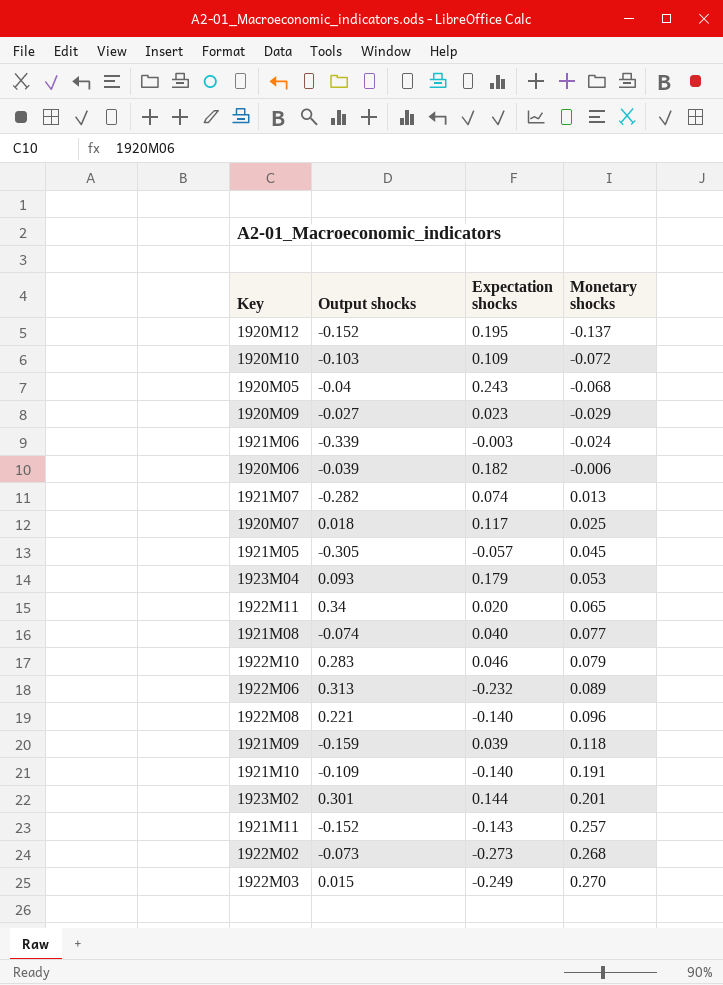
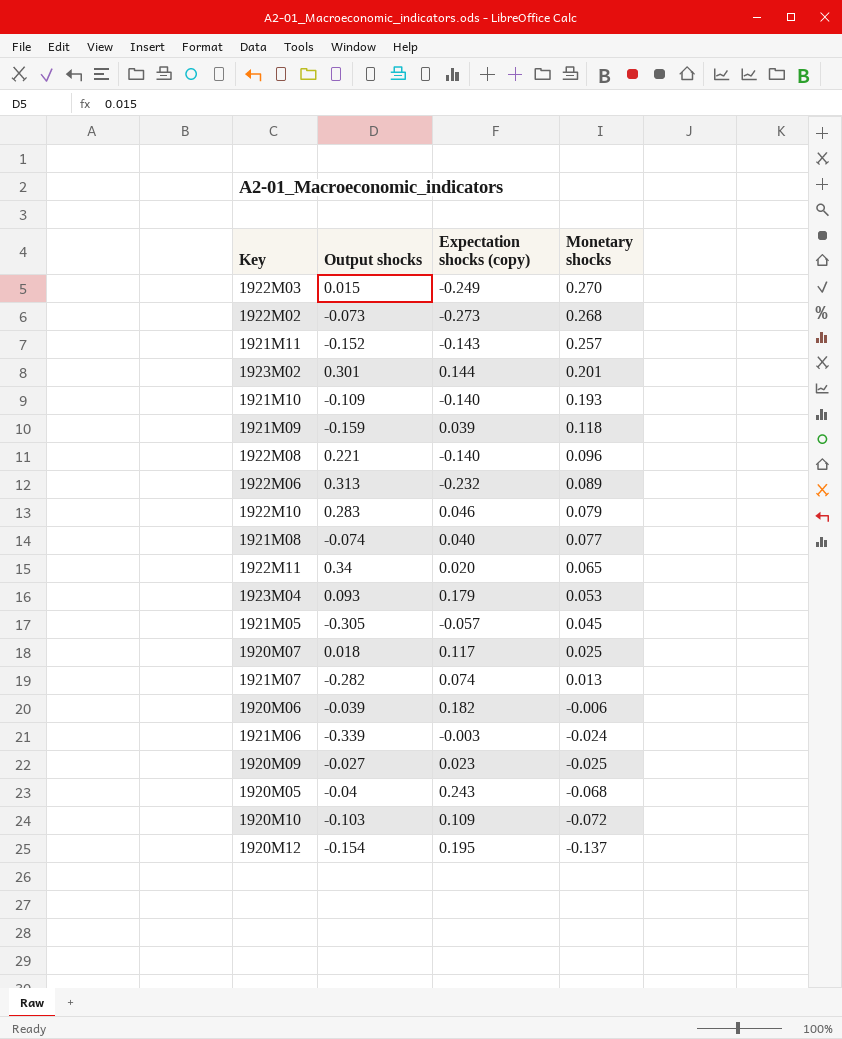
row order: Monetary shocks ascending -> Monetary shocks descending
column name: Expectation shocks -> Expectation shocks (copy)
1921M10 | Monetary shocks: 0.191 -> 0.193
1920M09 | Monetary shocks: -0.029 -> -0.025
1920M12 | Output shocks: -0.152 -> -0.154

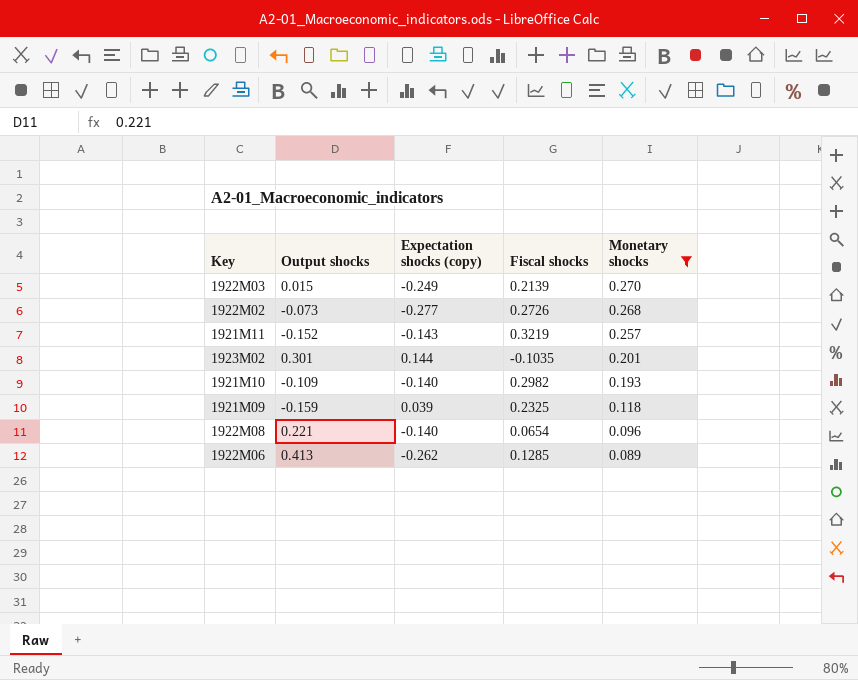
filter: none -> Monetary shocks >= 0.089
column Fiscal shocks | position: none -> 4
1922M02 | Expectation shocks (copy): -0.273 -> -0.277
1922M06 | Output shocks: 0.313 -> 0.413
1922M06 | Expectation shocks (copy): -0.232 -> -0.262

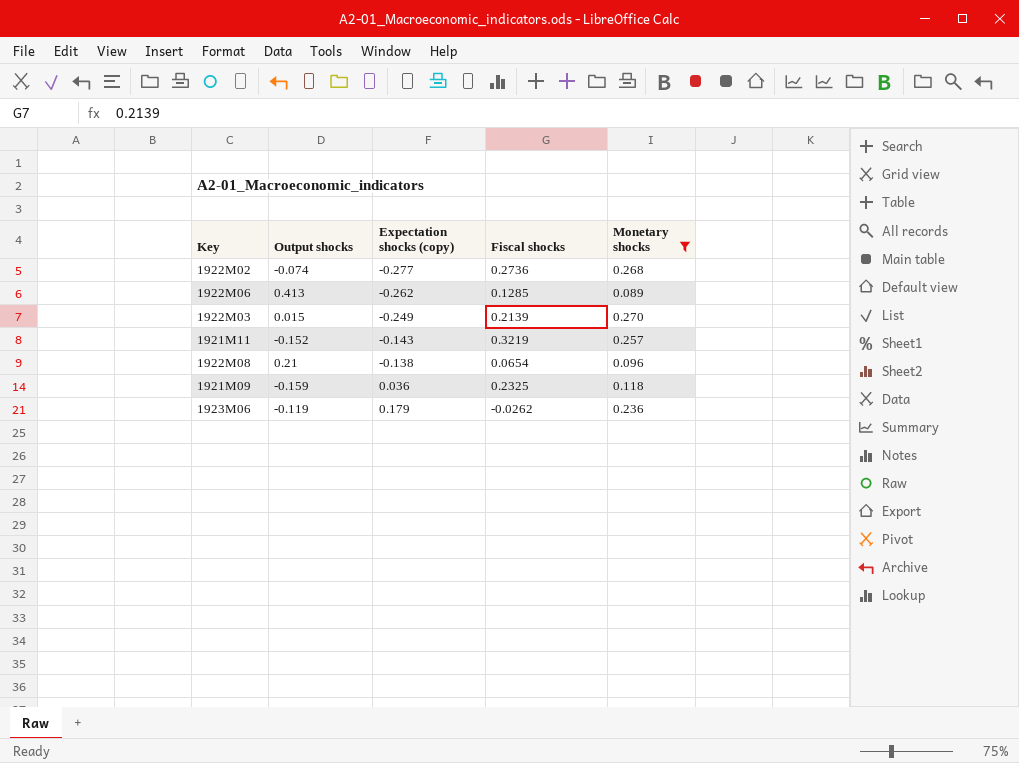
row order: Monetary shocks descending -> Expectation shocks (copy) ascending
row 1923M02: 0.301 | 0.144 | -0.1035 | 0.201 -> none
row 1921M10: -0.109 | -0.140 | 0.2982 | 0.193 -> none
1922M02 | Output shocks: -0.073 -> -0.074
1922M02 | Fiscal shocks: 0.2726 -> 0.2736
1922M08 | Output shocks: 0.221 -> 0.21
1922M08 | Expectation shocks (copy): -0.140 -> -0.138
1921M09 | Expectation shocks (copy): 0.039 -> 0.036
row 1923M06: none -> -0.119 | 0.179 | -0.0262 | 0.236

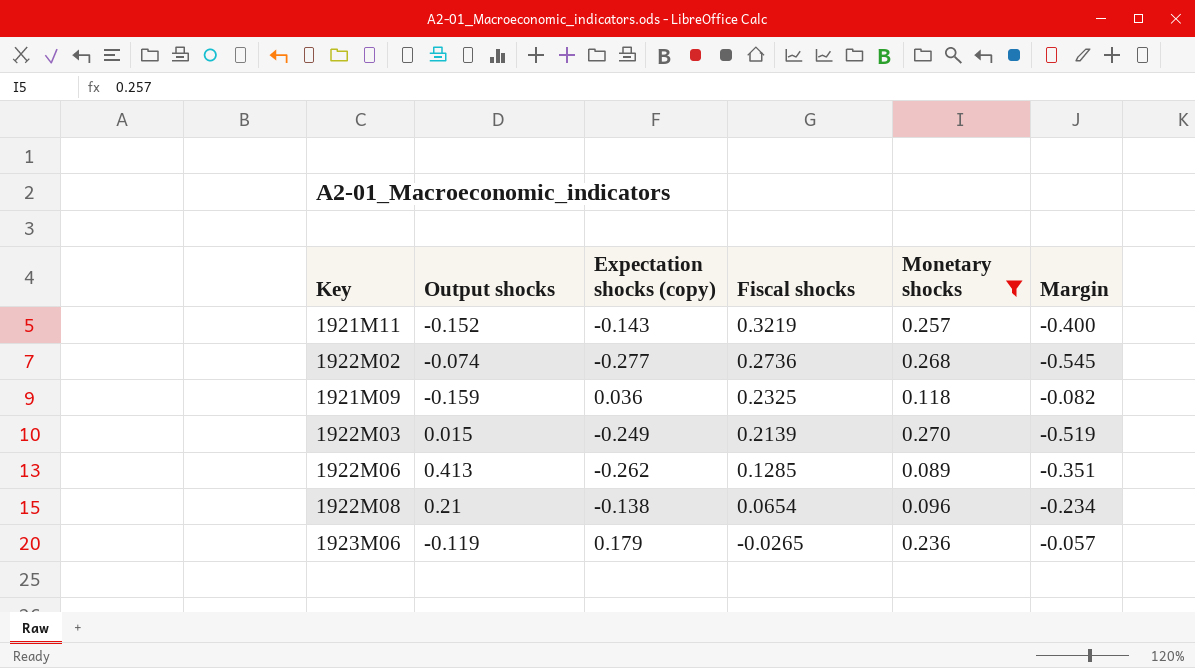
row order: Expectation shocks (copy) ascending -> Fiscal shocks descending
column Margin | formula: none -> [Expectation shocks (copy)] - [Monetary shocks]
1923M06 | Fiscal shocks: -0.0262 -> -0.0265

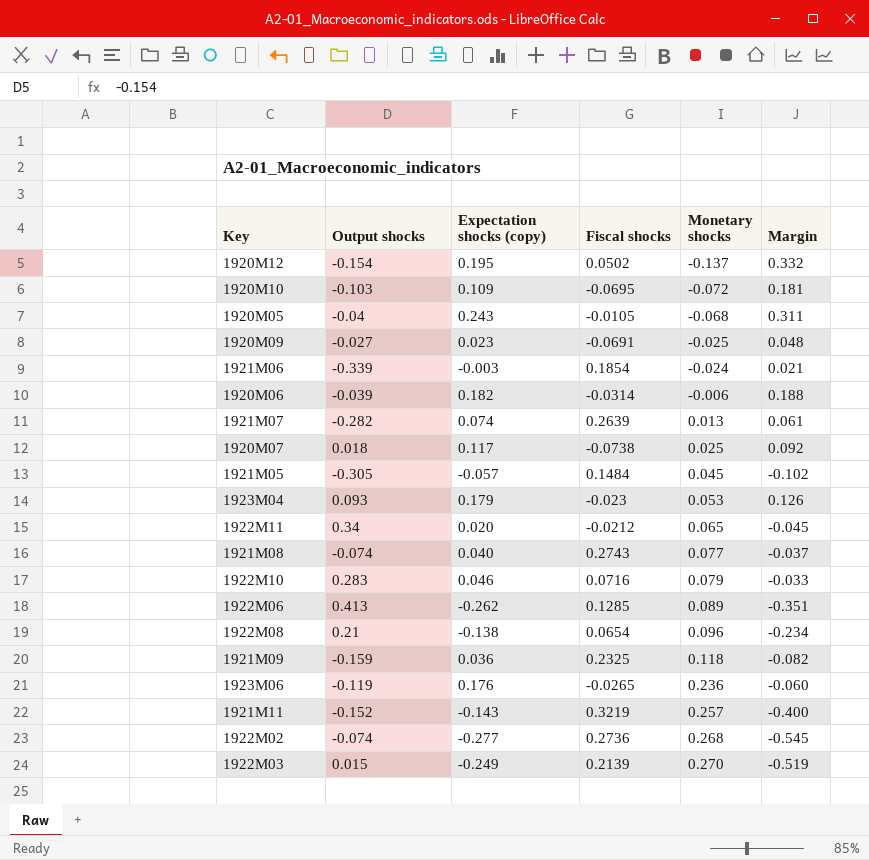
filter: Monetary shocks >= 0.089 -> none
row order: Fiscal shocks descending -> Monetary shocks ascending
1923M06 | Expectation shocks (copy): 0.179 -> 0.176
1923M06 | Margin: -0.057 -> -0.060

